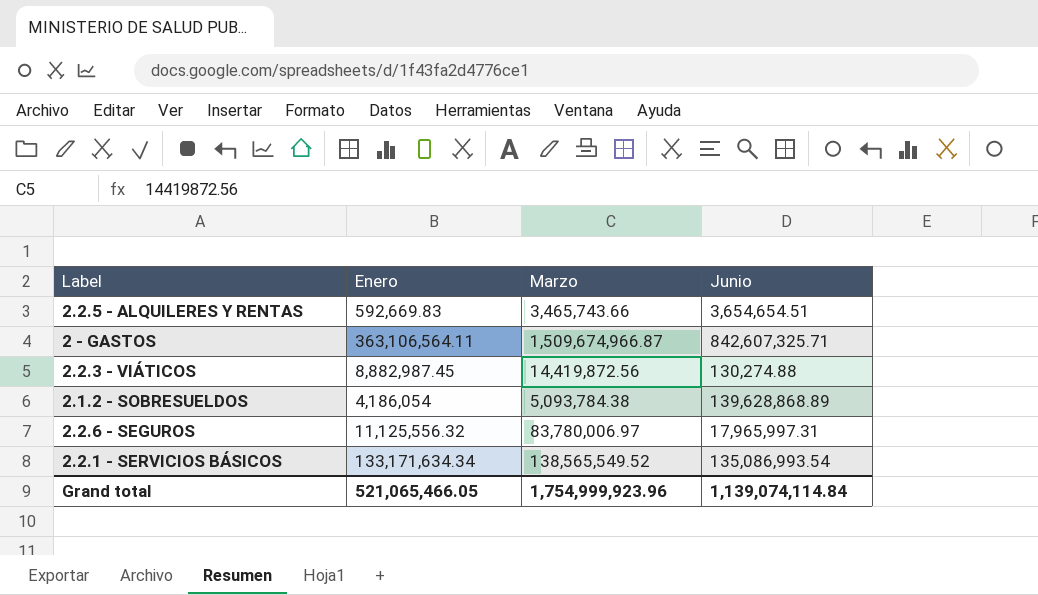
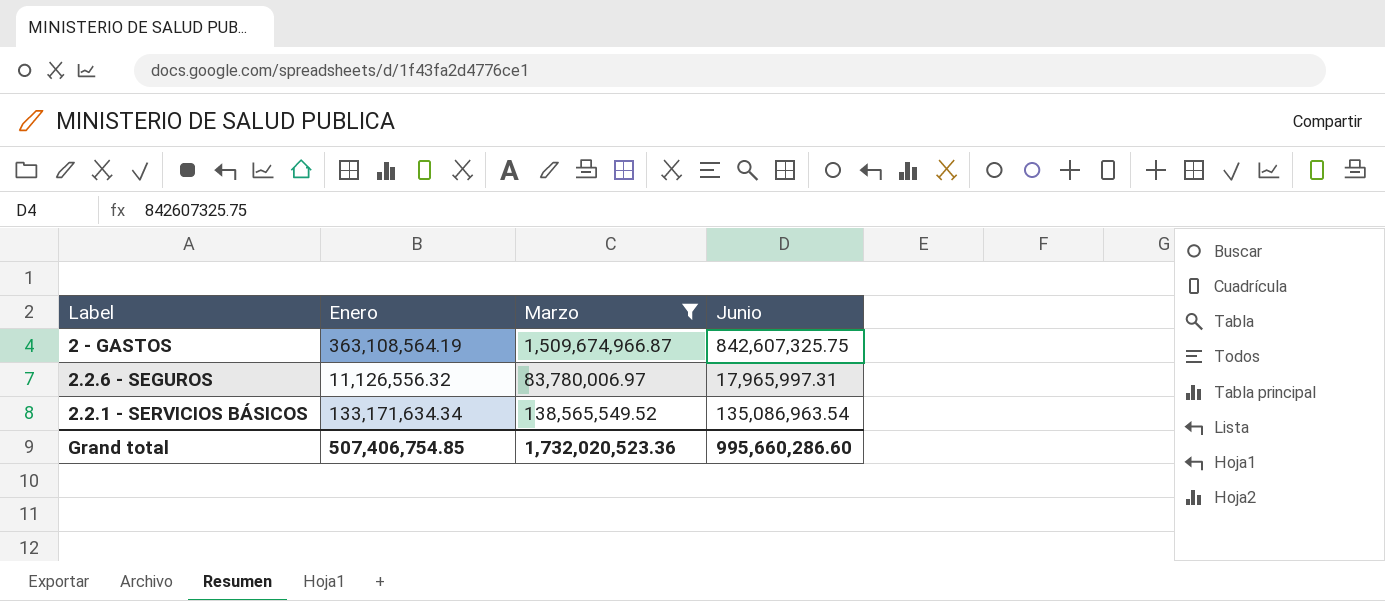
filter: none -> Marzo >= 83,780,006.97
2 - GASTOS | Enero: 363,106,564.11 -> 363,108,564.19
2 - GASTOS | Junio: 842,607,325.71 -> 842,607,325.75
2.2.6 - SEGUROS | Enero: 11,125,556.32 -> 11,126,556.32
2.2.1 - SERVICIOS BÁSICOS | Junio: 135,086,993.54 -> 135,086,963.54
Grand total | Enero: 521,065,466.05 -> 507,406,754.85
Grand total | Marzo: 1,754,999,923.96 -> 1,732,020,523.36
Grand total | Junio: 1,139,074,114.84 -> 995,660,286.60

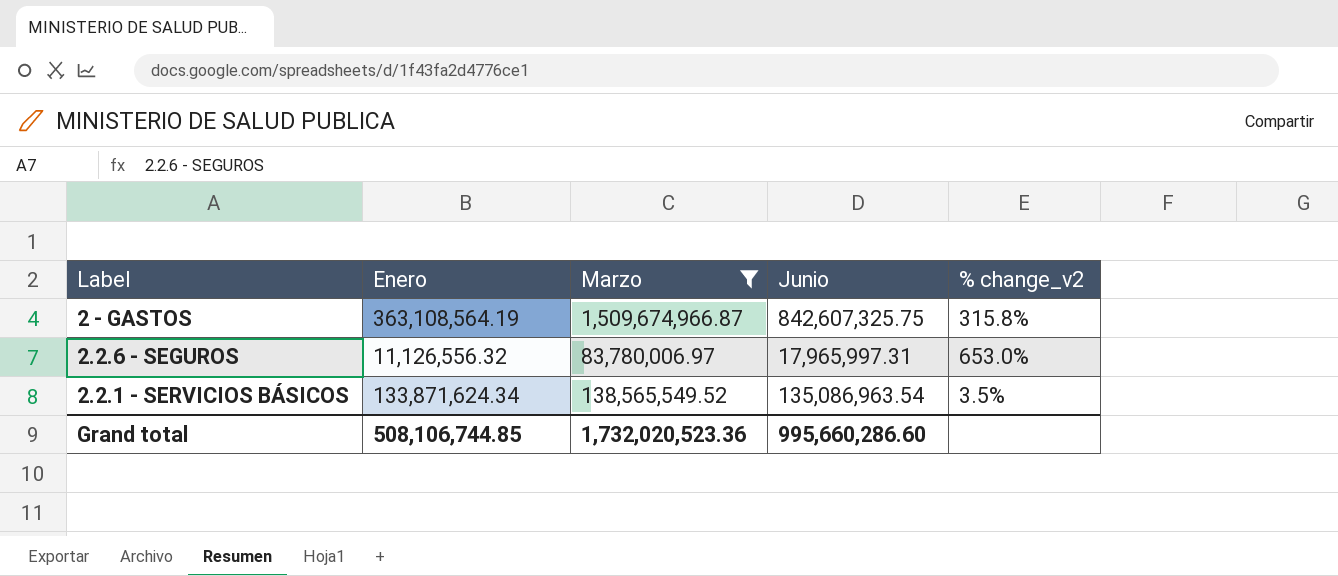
column % change_v2 | formula: none -> ([Marzo] - [Enero]) / [Enero]
2.2.1 - SERVICIOS BÁSICOS | Enero: 133,171,634.34 -> 133,871,624.34
Grand total | Enero: 507,406,754.85 -> 508,106,744.85

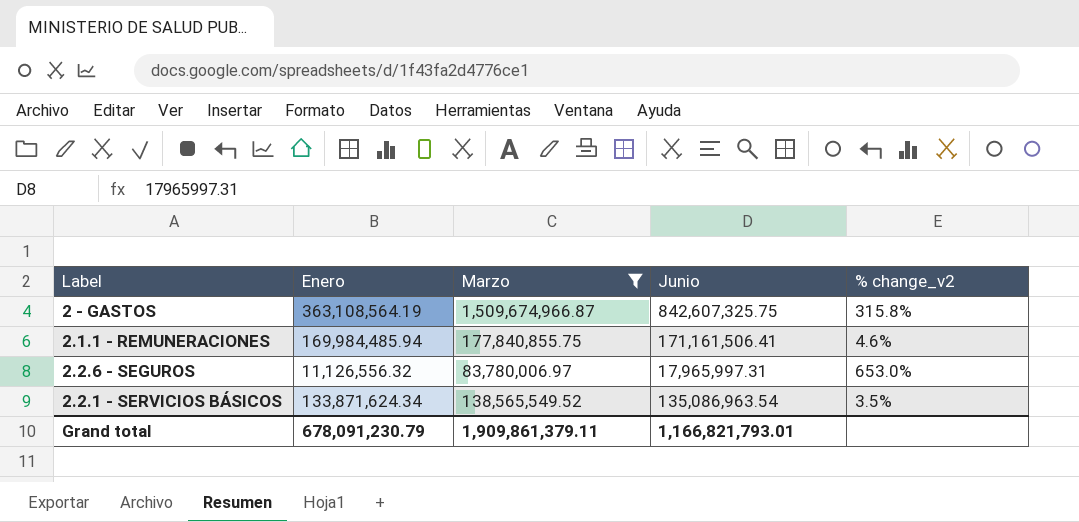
row 2.1.1 - REMUNERACIONES: none -> 169,984,485.94 | 177,840,855.75 | 171,161,506.41 | 4.6%
Grand total | Enero: 508,106,744.85 -> 678,091,230.79
Grand total | Marzo: 1,732,020,523.36 -> 1,909,861,379.11
Grand total | Junio: 995,660,286.60 -> 1,166,821,793.01

